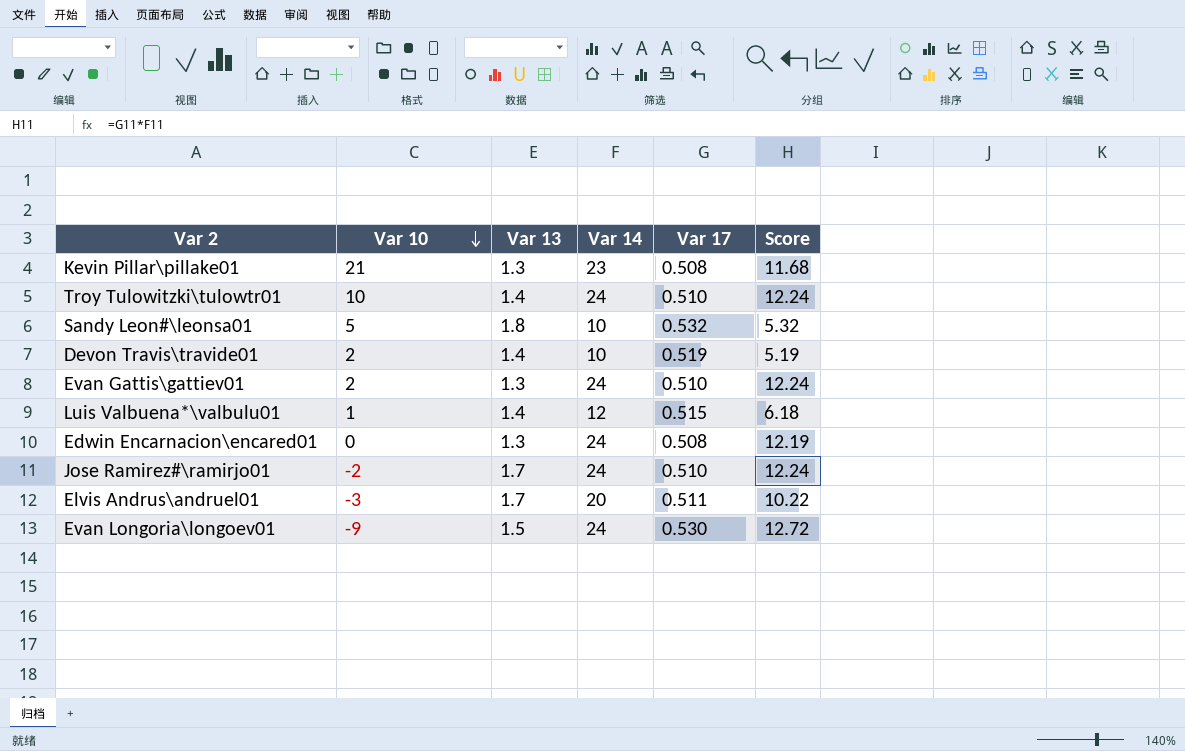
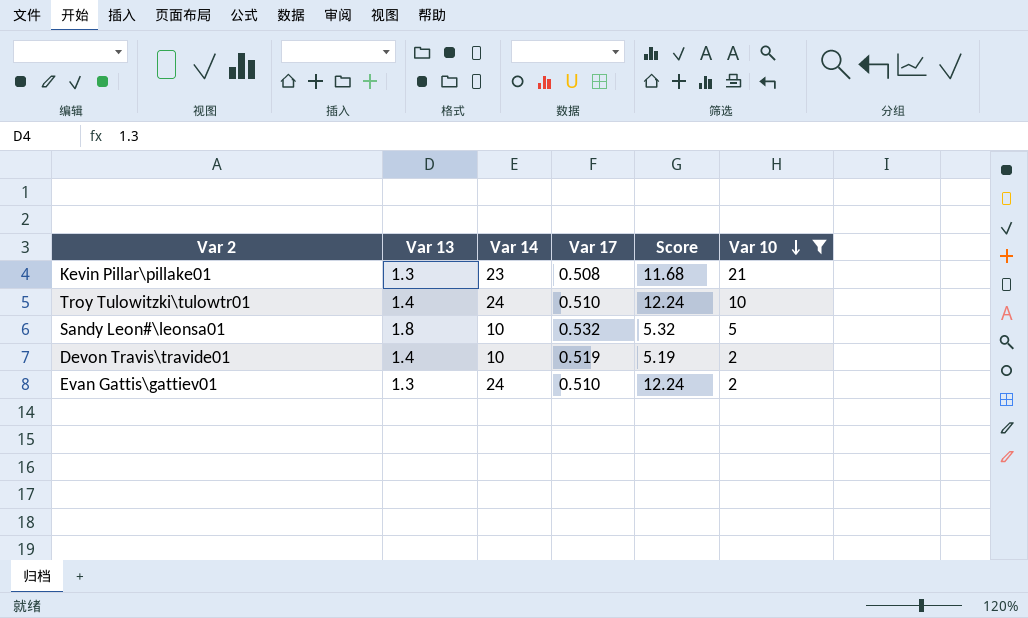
filter: none -> Var 10 >= 2
column Var 10 | position: 2 -> 6

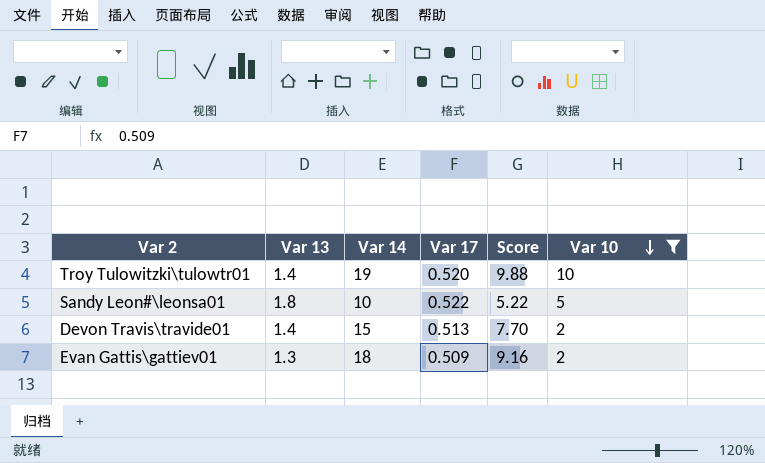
row Kevin Pillar\pillake01: 1.3 | 23 | 0.508 | 11.68 | 21 -> none
Troy Tulowitzki\tulowtr01 | Var 14: 24 -> 19
Troy Tulowitzki\tulowtr01 | Var 17: 0.510 -> 0.520
Troy Tulowitzki\tulowtr01 | Score: 12.24 -> 9.88
Sandy Leon#\leonsa01 | Var 17: 0.532 -> 0.522
Sandy Leon#\leonsa01 | Score: 5.32 -> 5.22
Devon Travis\travide01 | Var 14: 10 -> 15
Devon Travis\travide01 | Var 17: 0.519 -> 0.513
Devon Travis\travide01 | Score: 5.19 -> 7.70
Evan Gattis\gattiev01 | Var 14: 24 -> 18
Evan Gattis\gattiev01 | Var 17: 0.510 -> 0.509
Evan Gattis\gattiev01 | Score: 12.24 -> 9.16

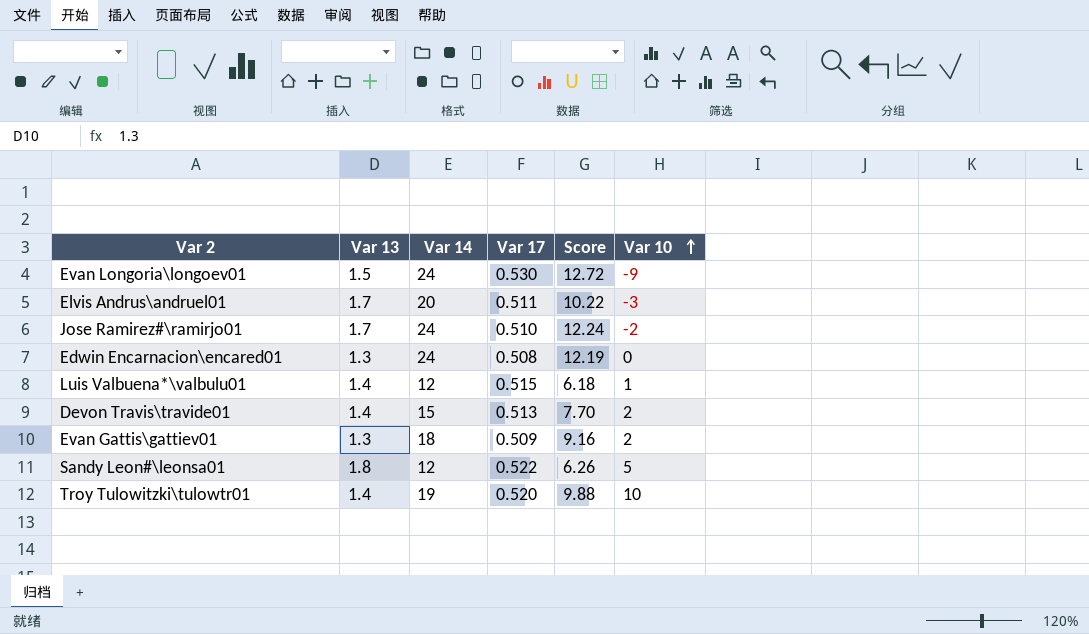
filter: Var 10 >= 2 -> none
row order: Var 10 descending -> Var 10 ascending
Sandy Leon#\leonsa01 | Var 14: 10 -> 12
Sandy Leon#\leonsa01 | Score: 5.22 -> 6.26

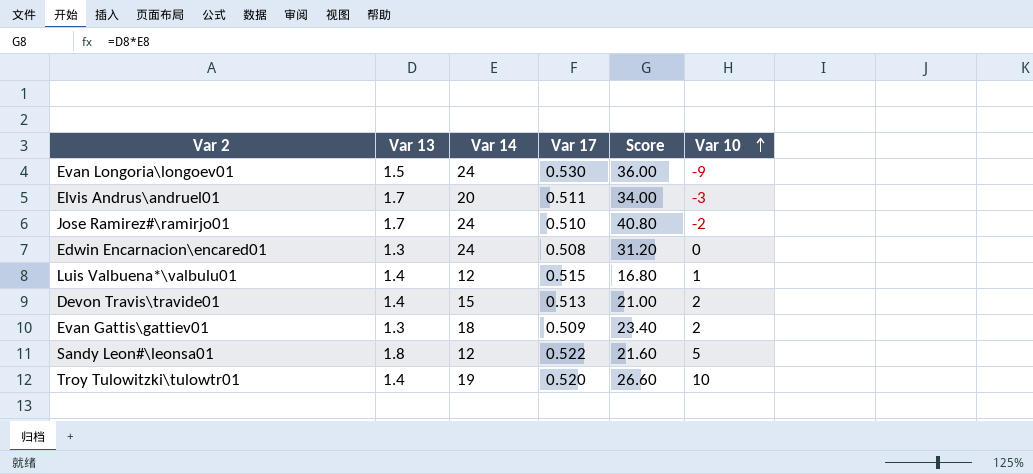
column Score | formula: [Var 14] * [Var 17] -> [Var 13] * [Var 14]

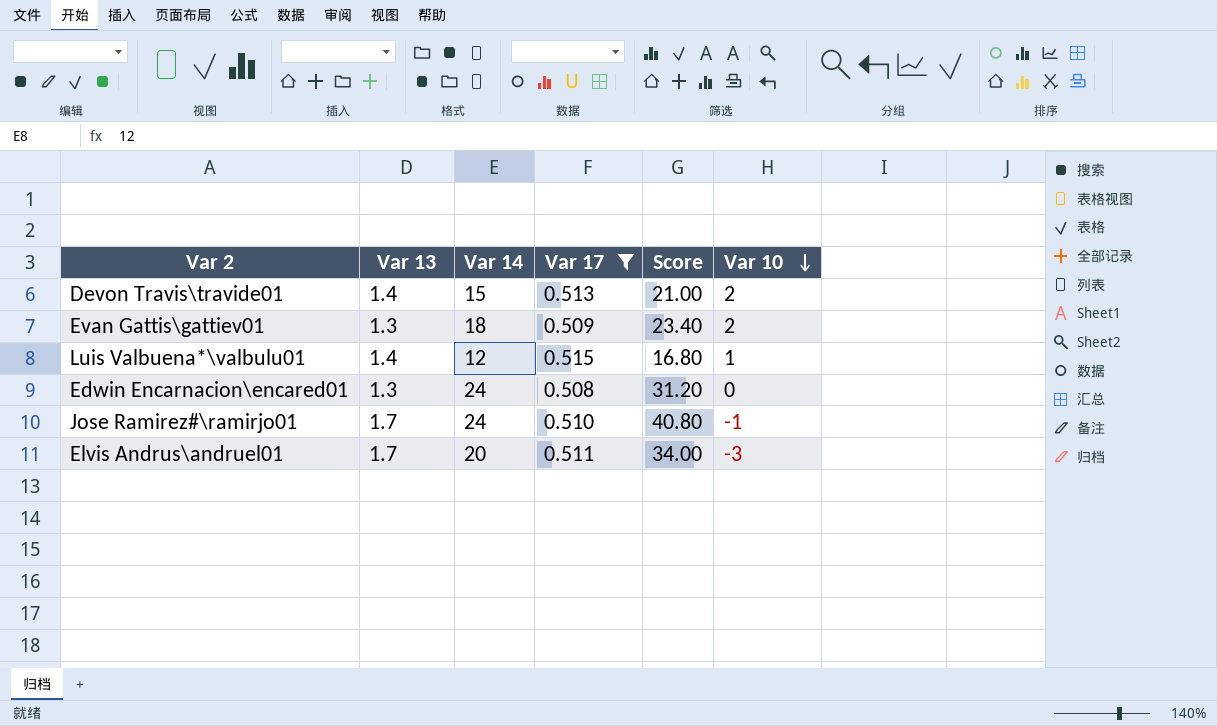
filter: none -> Var 17 <= 0.515
row order: Var 10 ascending -> Var 10 descending
Jose Ramirez#\ramirjo01 | Var 10: -2 -> -1

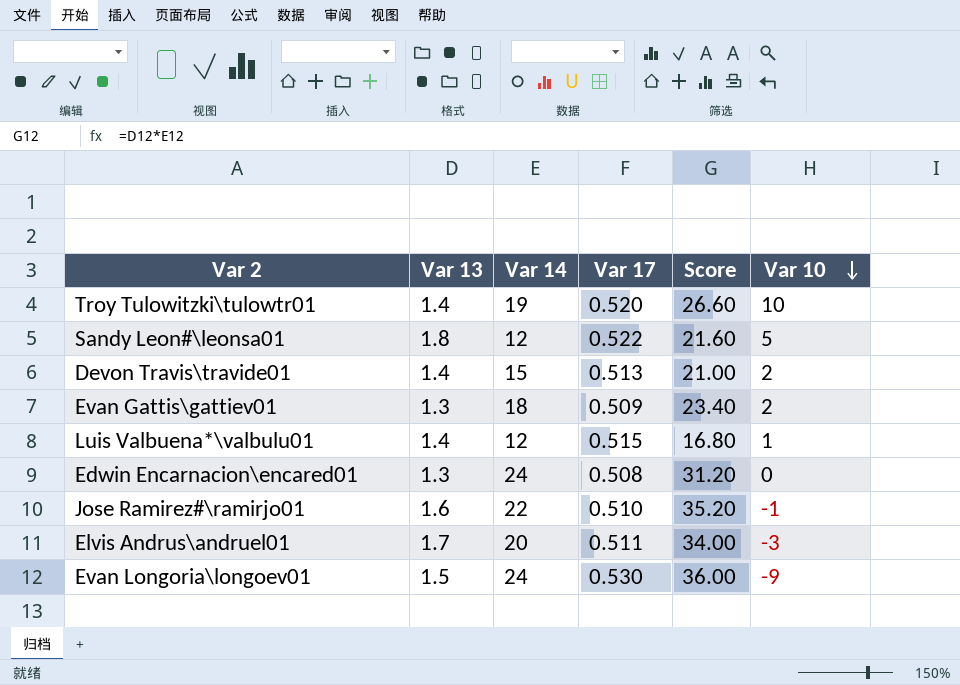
filter: Var 17 <= 0.515 -> none
Jose Ramirez#\ramirjo01 | Var 13: 1.7 -> 1.6
Jose Ramirez#\ramirjo01 | Var 14: 24 -> 22
Jose Ramirez#\ramirjo01 | Score: 40.80 -> 35.20

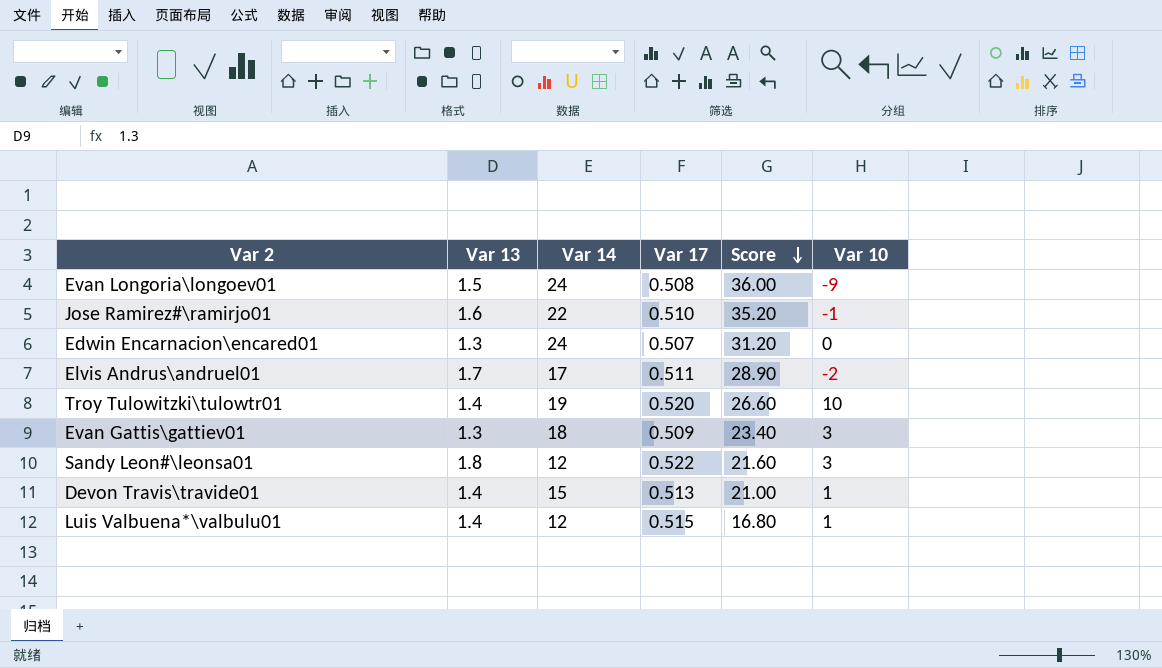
row order: Var 10 descending -> Score descending
Evan Longoria\longoev01 | Var 17: 0.530 -> 0.508
Edwin Encarnacion\encared01 | Var 17: 0.508 -> 0.507
Elvis Andrus\andruel01 | Var 14: 20 -> 17
Elvis Andrus\andruel01 | Score: 34.00 -> 28.90
Elvis Andrus\andruel01 | Var 10: -3 -> -2
Evan Gattis\gattiev01 | Var 10: 2 -> 3
Sandy Leon#\leonsa01 | Var 10: 5 -> 3
Devon Travis\travide01 | Var 10: 2 -> 1

